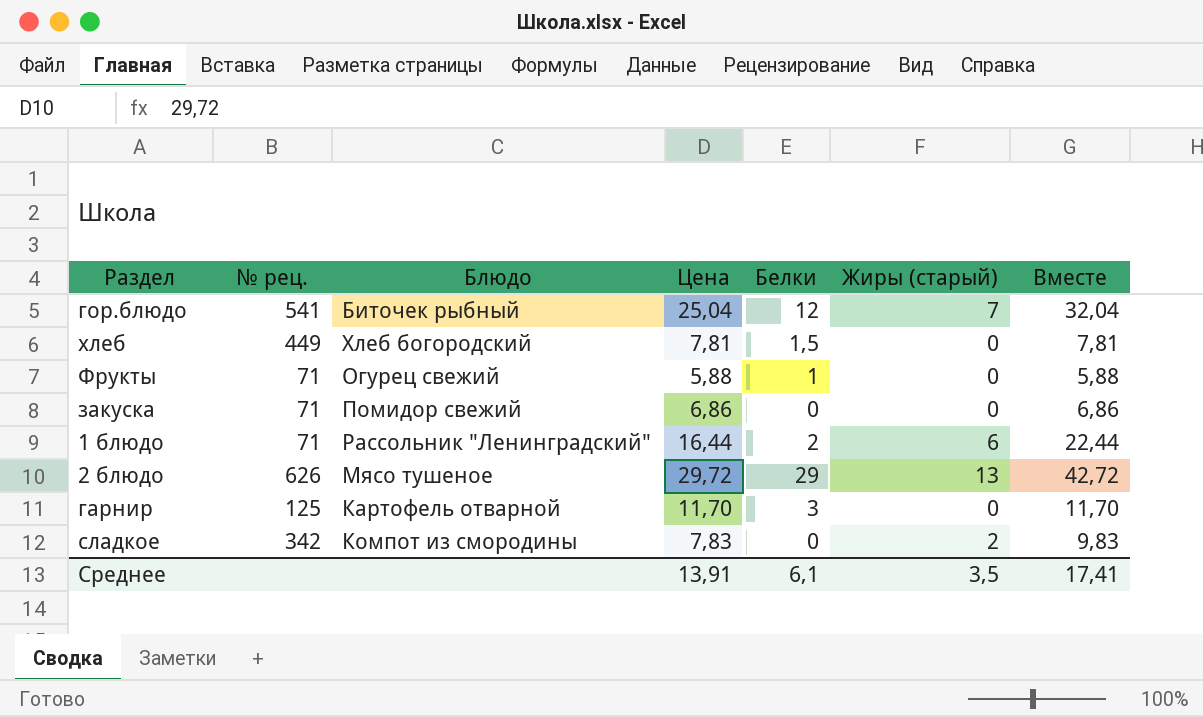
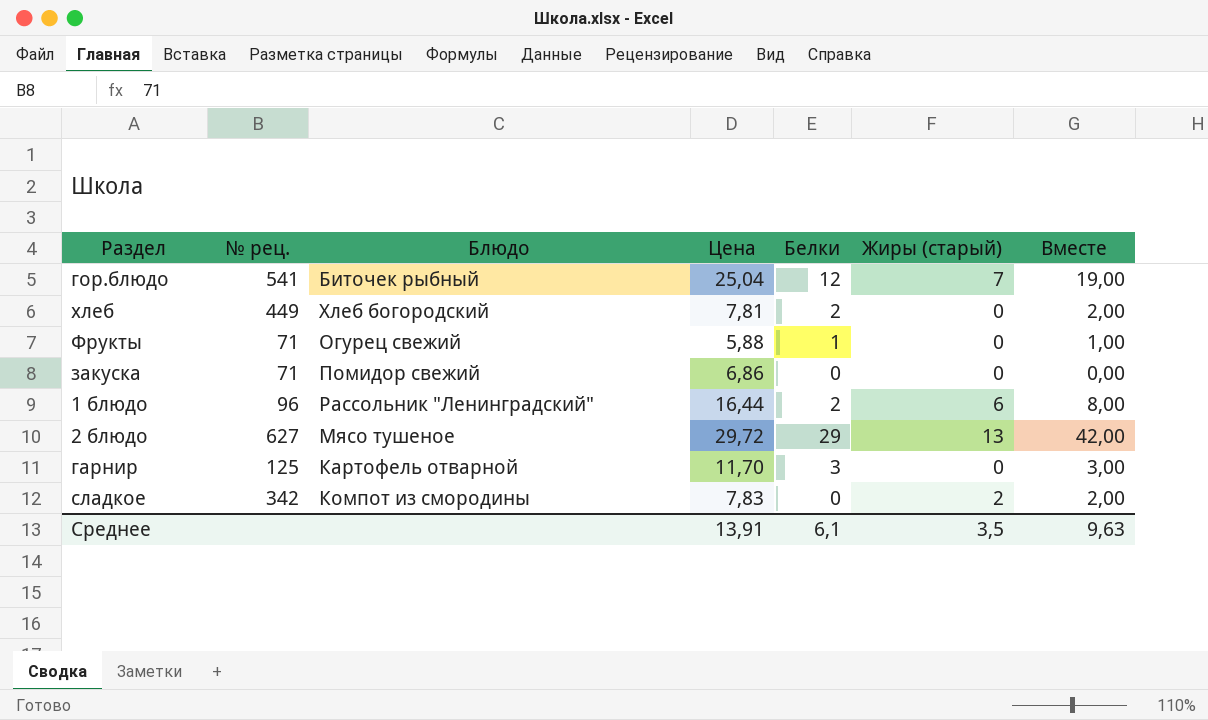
column Вместе | formula: [Цена] + [Жиры (старый)] -> [Белки] + [Жиры (старый)]
хлеб | Белки: 1,5 -> 2
1 блюдо | № рец.: 71 -> 96
2 блюдо | № рец.: 626 -> 627
Среднее | Вместе: 17,41 -> 9,63

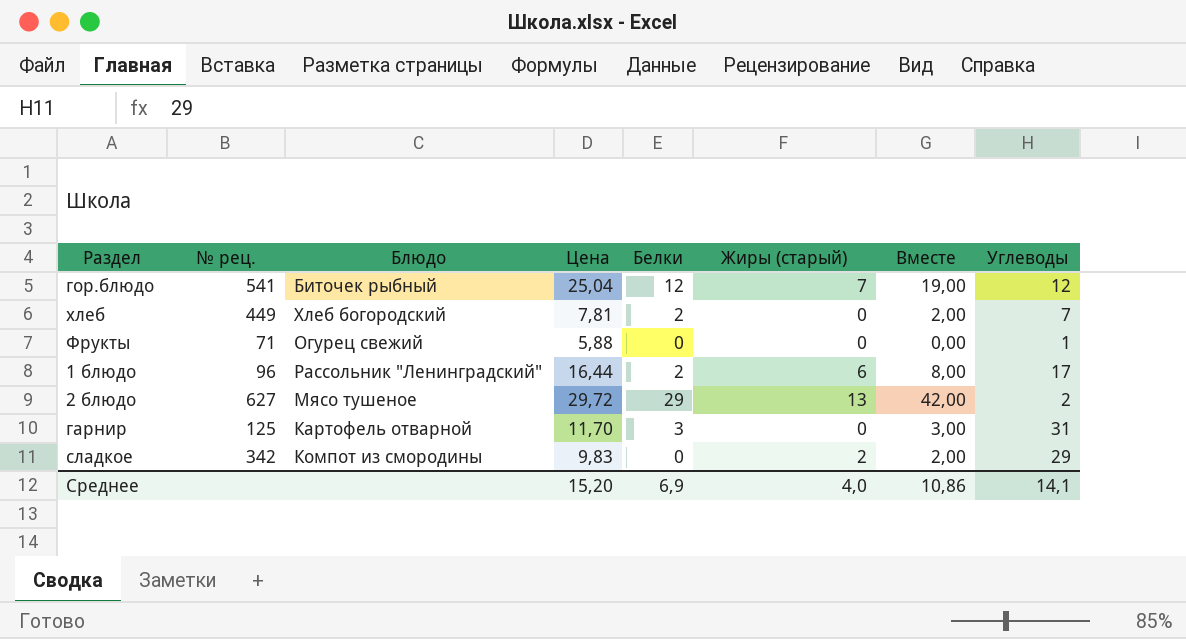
column Углеводы | position: none -> 8
row закуска: 71 | Помидор свежий | 6,86 | 0 | 0 | 0,00 -> none
Фрукты | Белки: 1 -> 0
Фрукты | Вместе: 1,00 -> 0,00
сладкое | Цена: 7,83 -> 9,83
Среднее | Цена: 13,91 -> 15,20
Среднее | Белки: 6,1 -> 6,9
Среднее | Жиры (старый): 3,5 -> 4,0
Среднее | Вместе: 9,63 -> 10,86

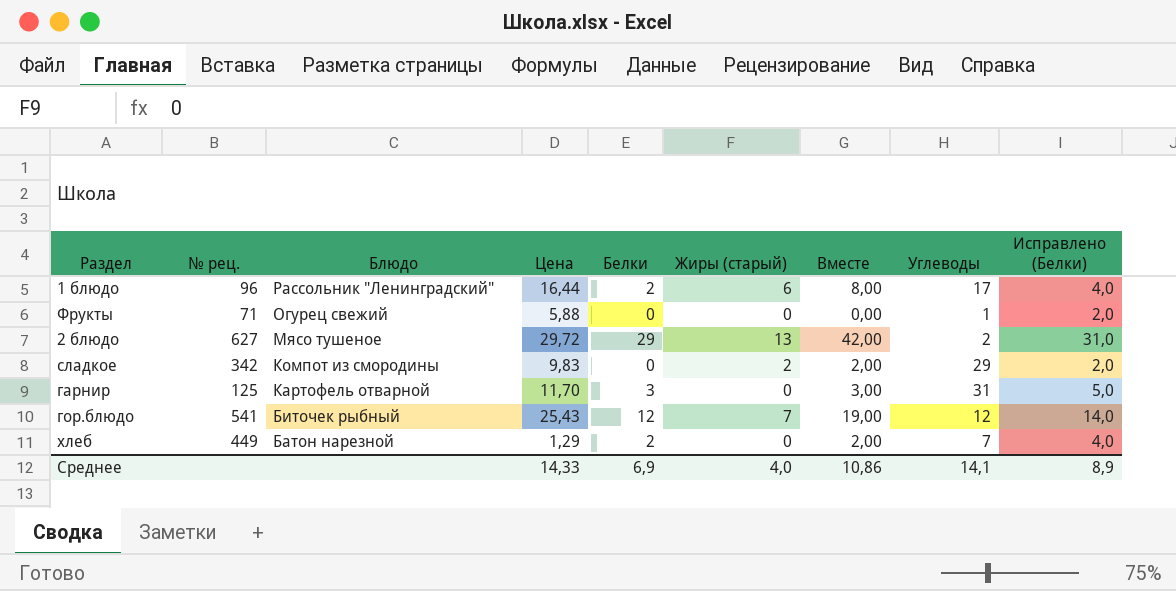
row order: none -> Блюдо descending
column Исправлено (Белки) | formula: none -> [Белки] + 2
гор.блюдо | Цена: 25,04 -> 25,43
хлеб | Блюдо: Хлеб богородский -> Батон нарезной
хлеб | Цена: 7,81 -> 1,29
Среднее | Цена: 15,20 -> 14,33

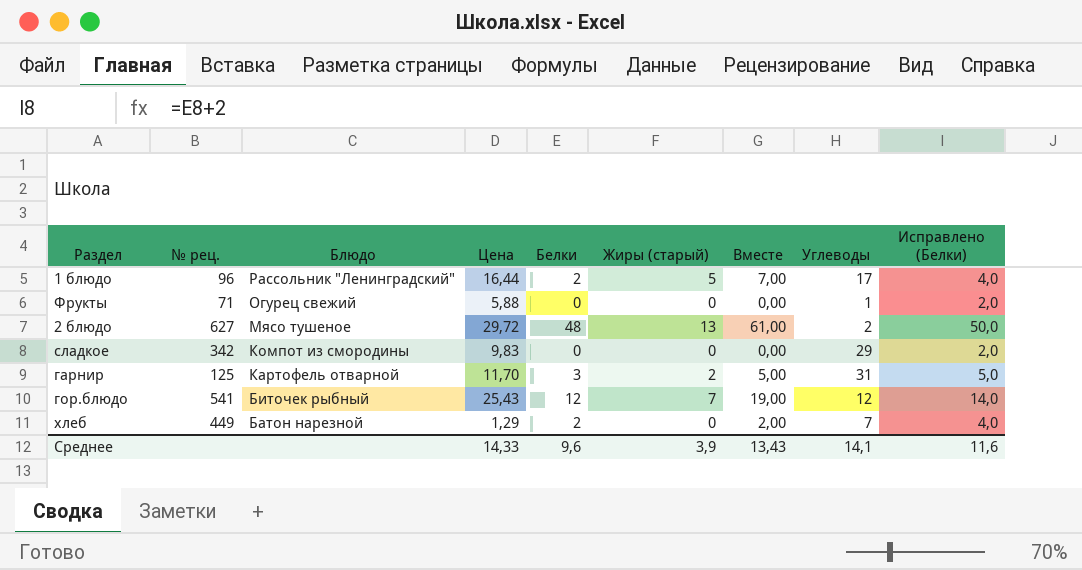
1 блюдо | Жиры (старый): 6 -> 5
1 блюдо | Вместе: 8,00 -> 7,00
2 блюдо | Белки: 29 -> 48
2 блюдо | Вместе: 42,00 -> 61,00
2 блюдо | Исправлено (Белки): 31,0 -> 50,0
сладкое | Жиры (старый): 2 -> 0
сладкое | Вместе: 2,00 -> 0,00
гарнир | Жиры (старый): 0 -> 2
гарнир | Вместе: 3,00 -> 5,00
Среднее | Белки: 6,9 -> 9,6
Среднее | Жиры (старый): 4,0 -> 3,9
Среднее | Вместе: 10,86 -> 13,43
Среднее | Исправлено (Белки): 8,9 -> 11,6

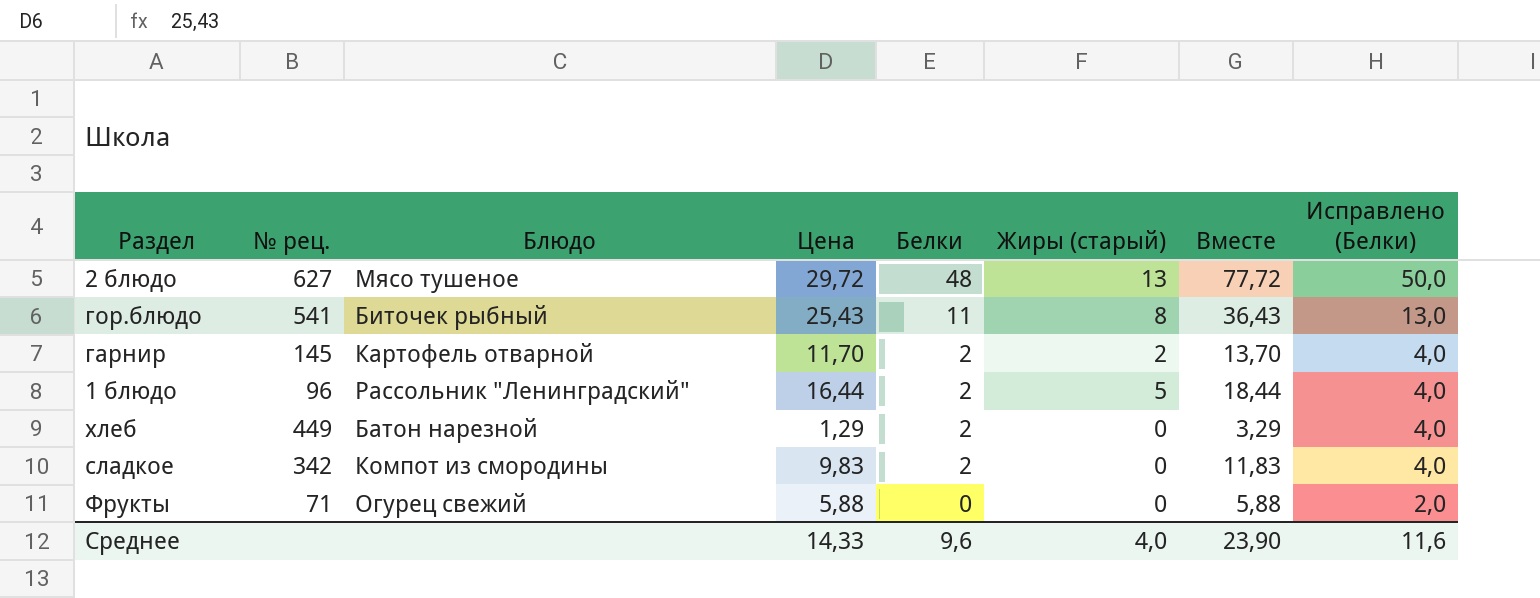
row order: Блюдо descending -> Белки descending
column Углеводы | position: 8 -> none
column Вместе | formula: [Белки] + [Жиры (старый)] -> [Цена] + [Белки]
гор.блюдо | Белки: 12 -> 11
гор.блюдо | Жиры (старый): 7 -> 8
гор.блюдо | Исправлено (Белки): 14,0 -> 13,0
гарнир | № рец.: 125 -> 145
гарнир | Белки: 3 -> 2
гарнир | Исправлено (Белки): 5,0 -> 4,0
сладкое | Белки: 0 -> 2
сладкое | Исправлено (Белки): 2,0 -> 4,0
Среднее | Жиры (старый): 3,9 -> 4,0
Среднее | Вместе: 13,43 -> 23,90

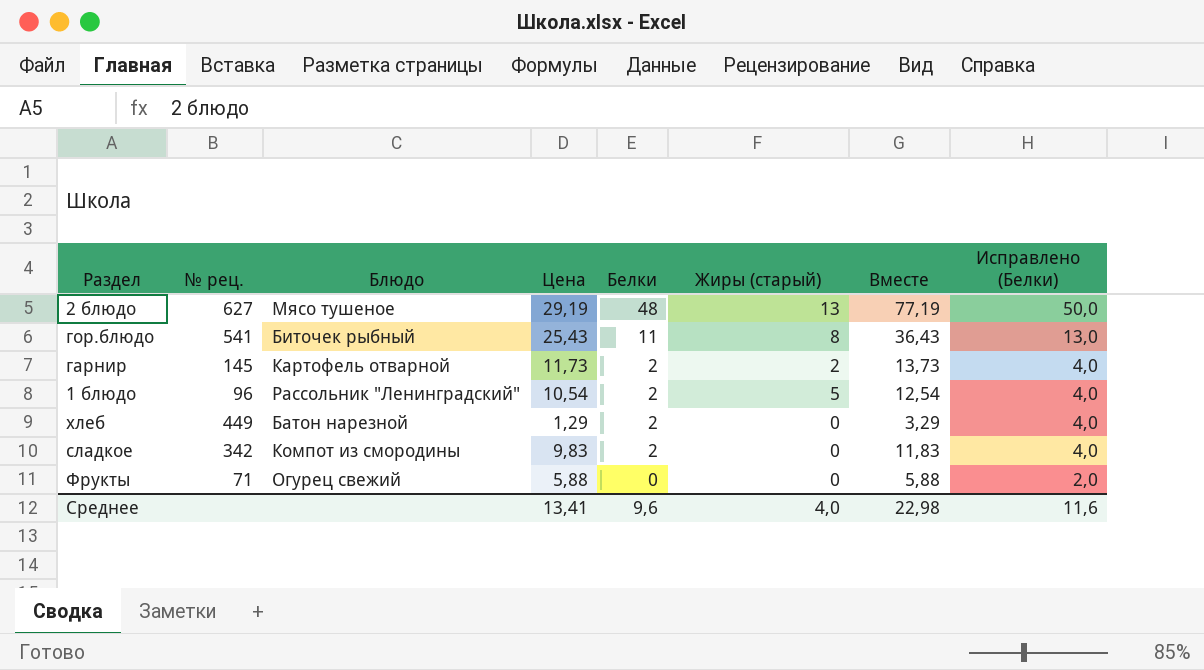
2 блюдо | Цена: 29,72 -> 29,19
2 блюдо | Вместе: 77,72 -> 77,19
гарнир | Цена: 11,70 -> 11,73
гарнир | Вместе: 13,70 -> 13,73
1 блюдо | Цена: 16,44 -> 10,54
1 блюдо | Вместе: 18,44 -> 12,54
Среднее | Цена: 14,33 -> 13,41
Среднее | Вместе: 23,90 -> 22,98

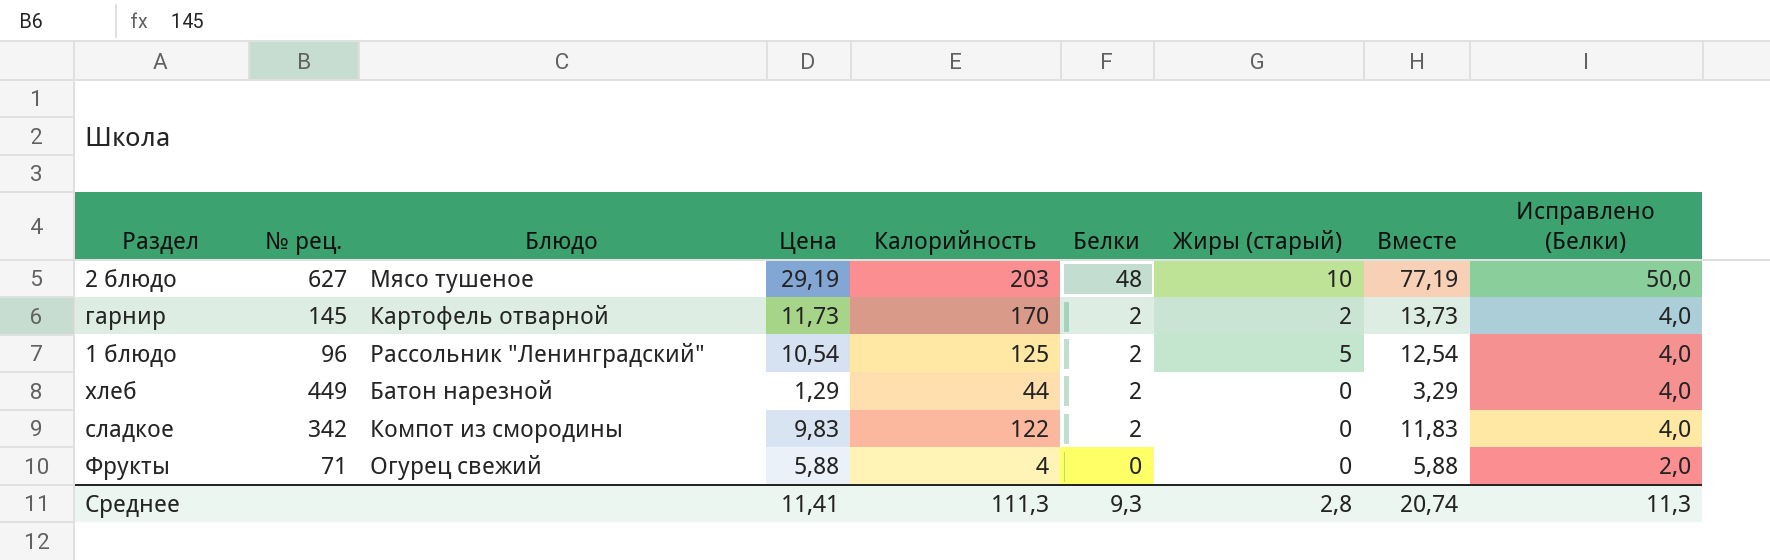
column Калорийность | position: none -> 5
row гор.блюдо: 541 | Биточек рыбный | 25,43 | 11 | 8 | 36,43 | 13,0 -> none
2 блюдо | Жиры (старый): 13 -> 10
Среднее | Цена: 13,41 -> 11,41
Среднее | Белки: 9,6 -> 9,3
Среднее | Жиры (старый): 4,0 -> 2,8
Среднее | Вместе: 22,98 -> 20,74
Среднее | Исправлено (Белки): 11,6 -> 11,3

